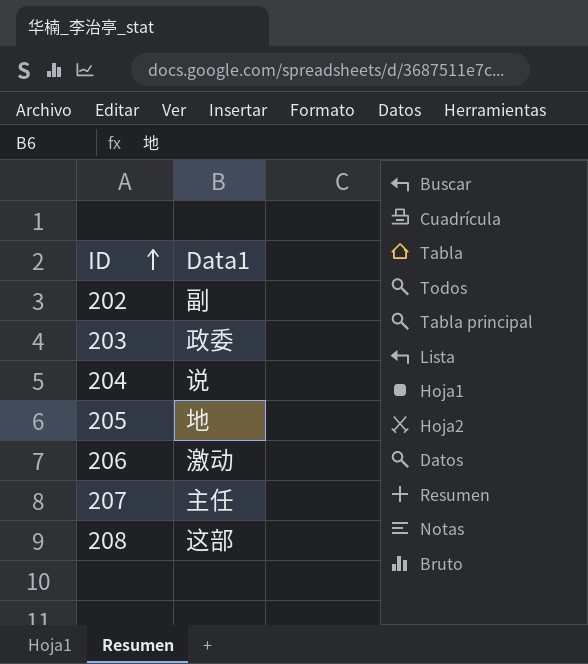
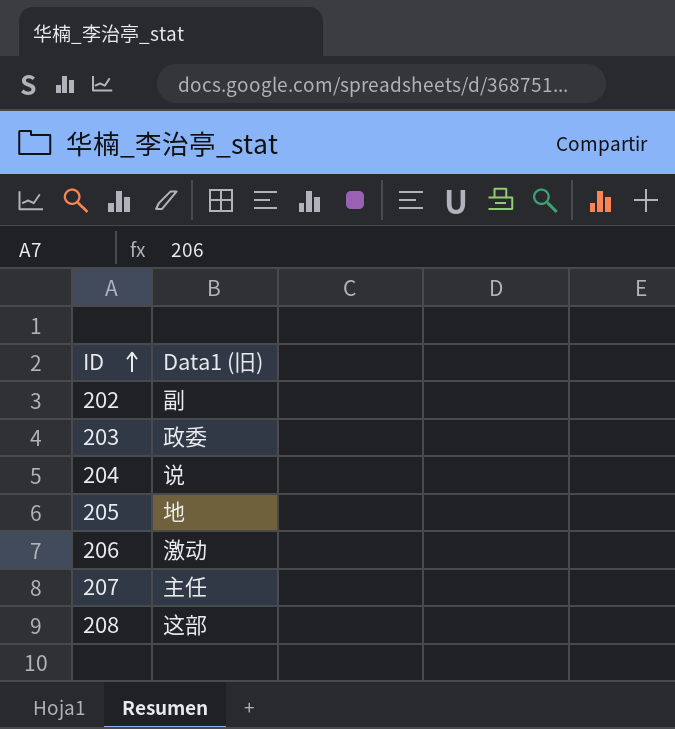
column name: Data1 -> Data1 (旧)

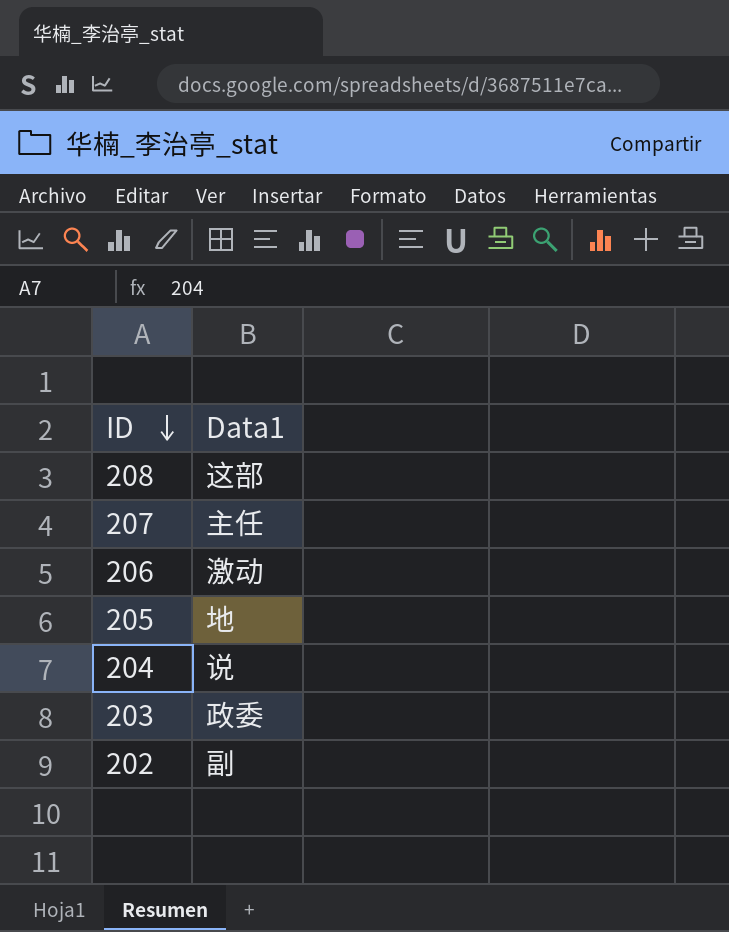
row order: ID ascending -> ID descending
column name: Data1 (旧) -> Data1

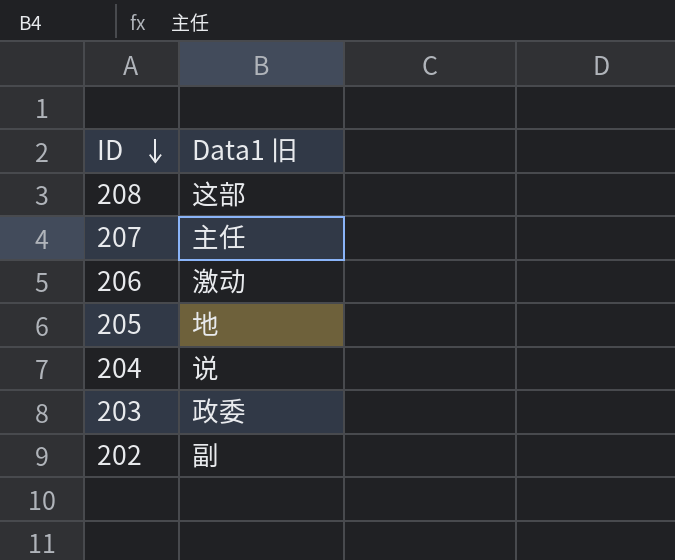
column name: Data1 -> Data1 旧

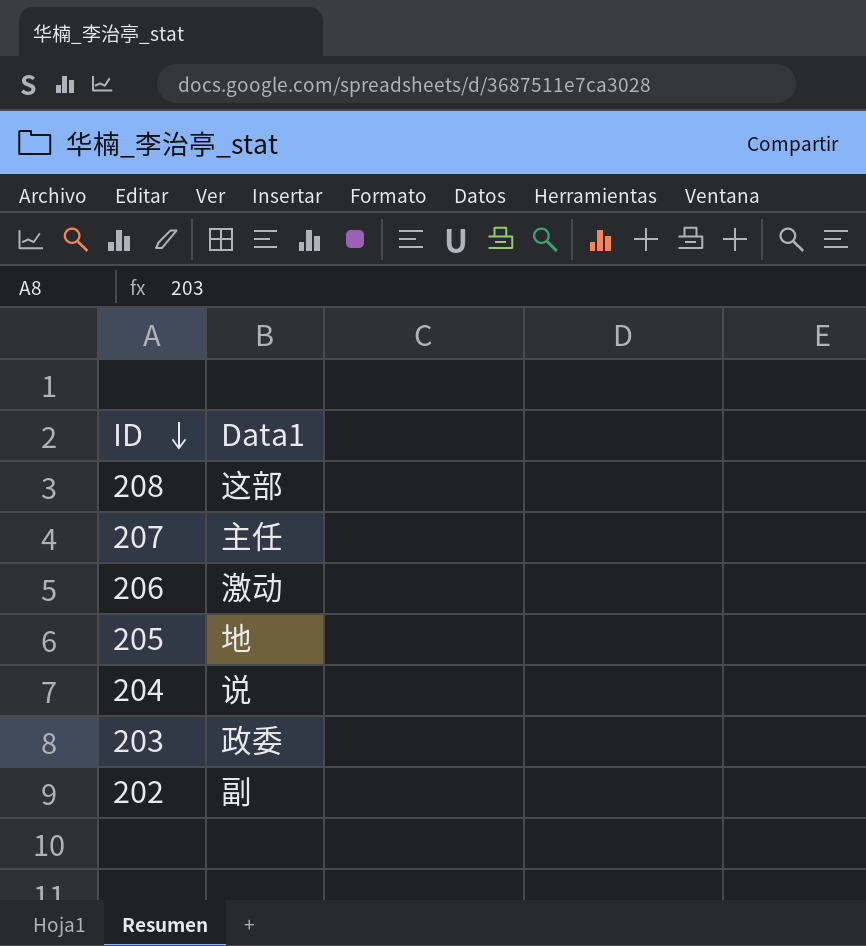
column name: Data1 旧 -> Data1

